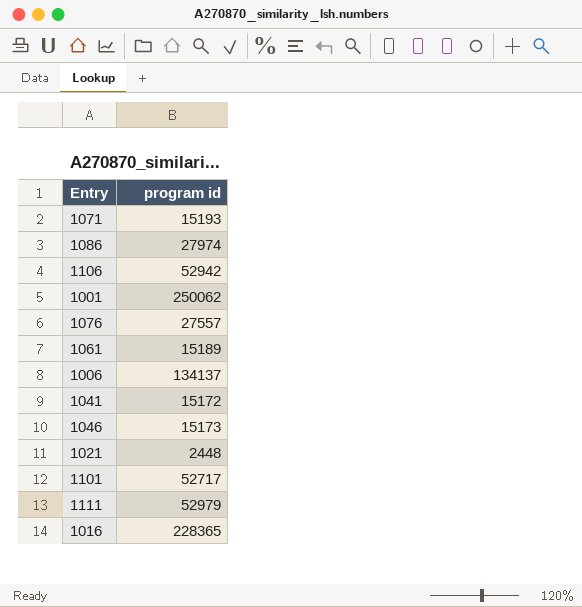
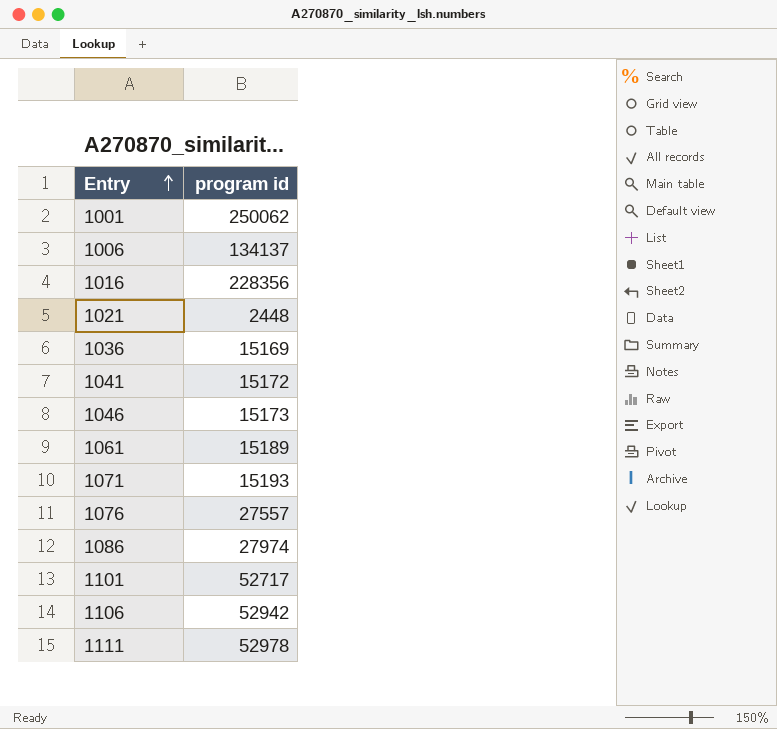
row order: none -> Entry ascending
1016 | program id: 228365 -> 228356
row 1036: none -> 15169
1111 | program id: 52979 -> 52978

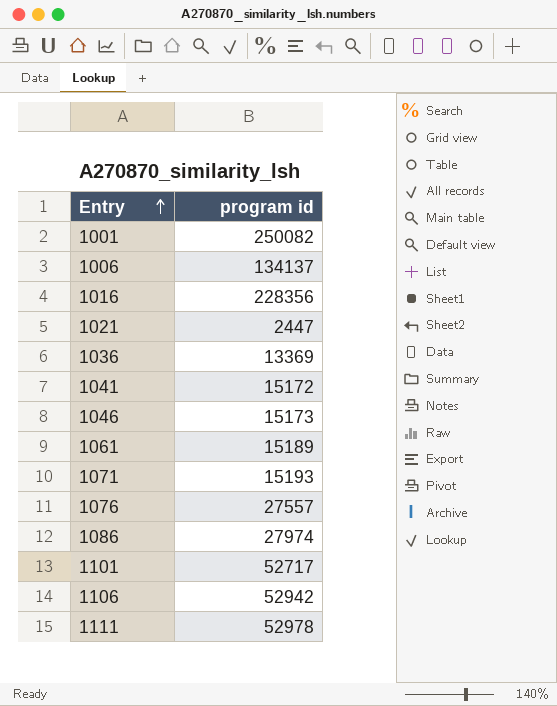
1001 | program id: 250062 -> 250082
1021 | program id: 2448 -> 2447
1036 | program id: 15169 -> 13369

